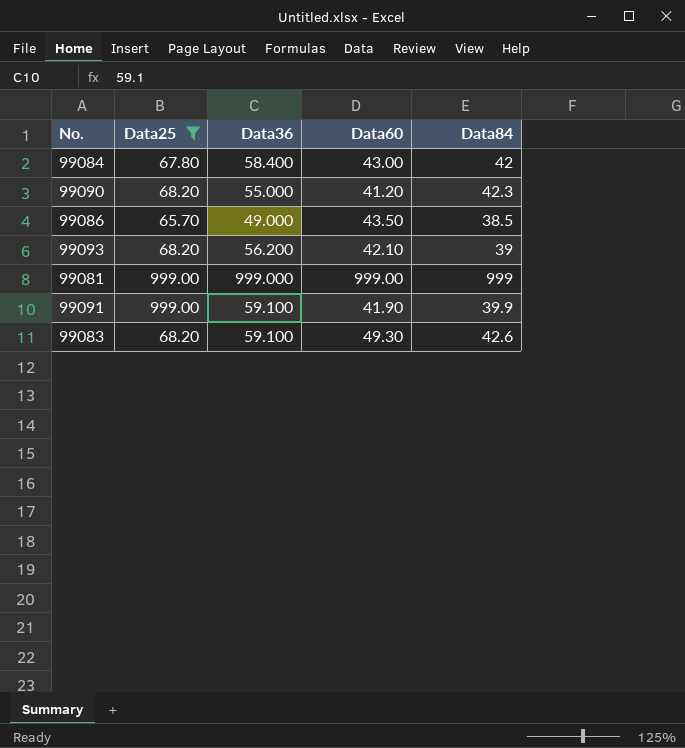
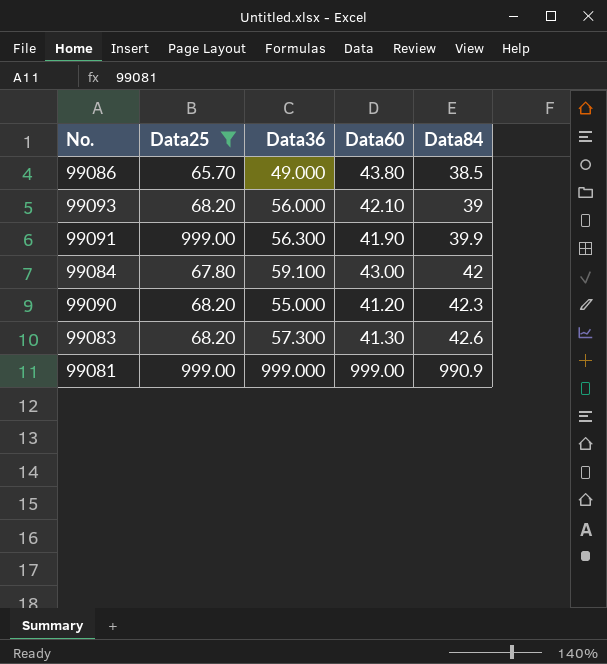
row order: none -> Data84 ascending
99086 | Data60: 43.50 -> 43.80
99093 | Data36: 56.200 -> 56.000
99091 | Data36: 59.100 -> 56.300
99084 | Data36: 58.400 -> 59.100
99083 | Data36: 59.100 -> 57.300
99083 | Data60: 49.30 -> 41.30
99081 | Data84: 999 -> 990.9

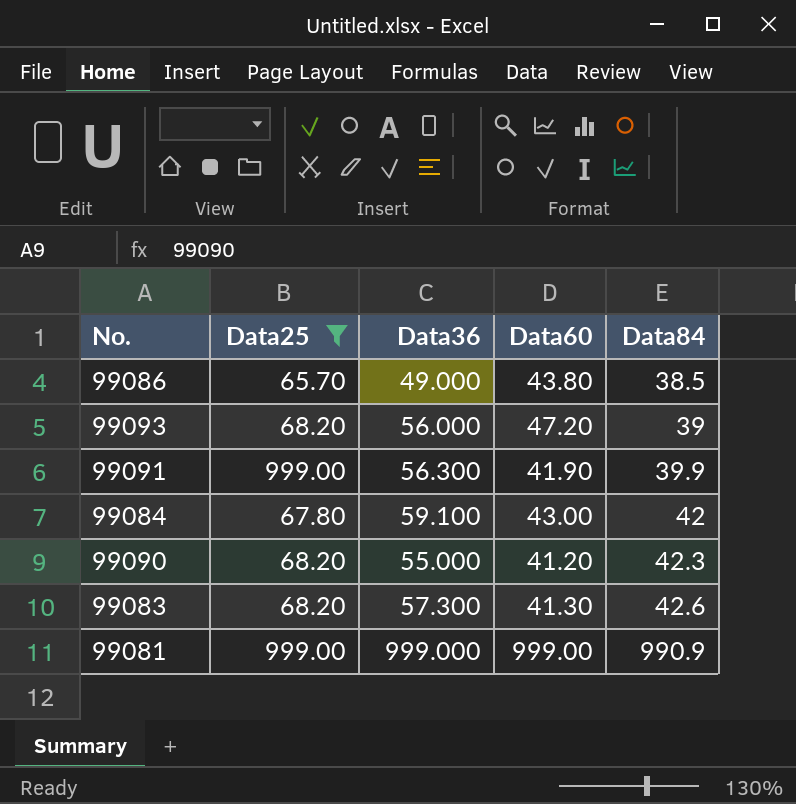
99093 | Data60: 42.10 -> 47.20

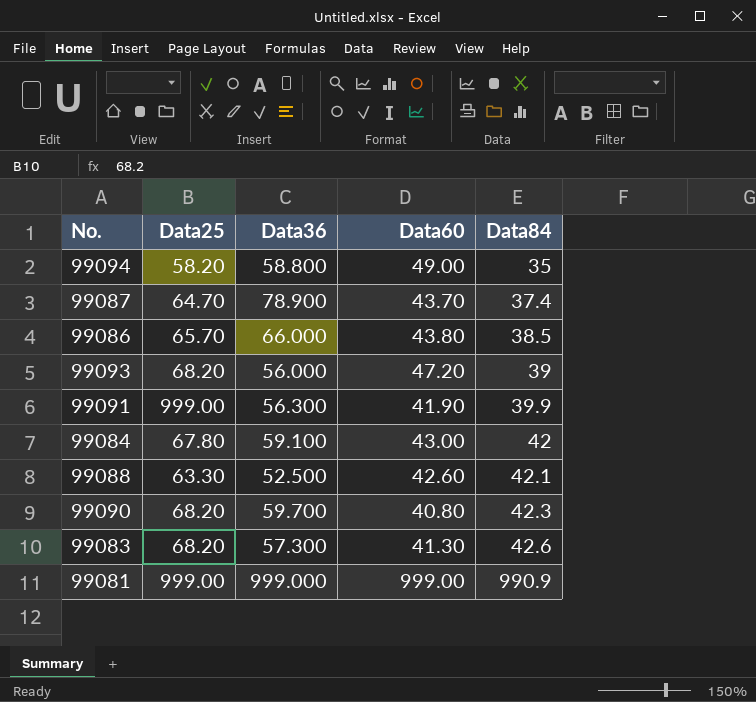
filter: Data25 >= 65.70 -> none
99086 | Data36: 49.000 -> 66.000
99090 | Data36: 55.000 -> 59.700
99090 | Data60: 41.20 -> 40.80

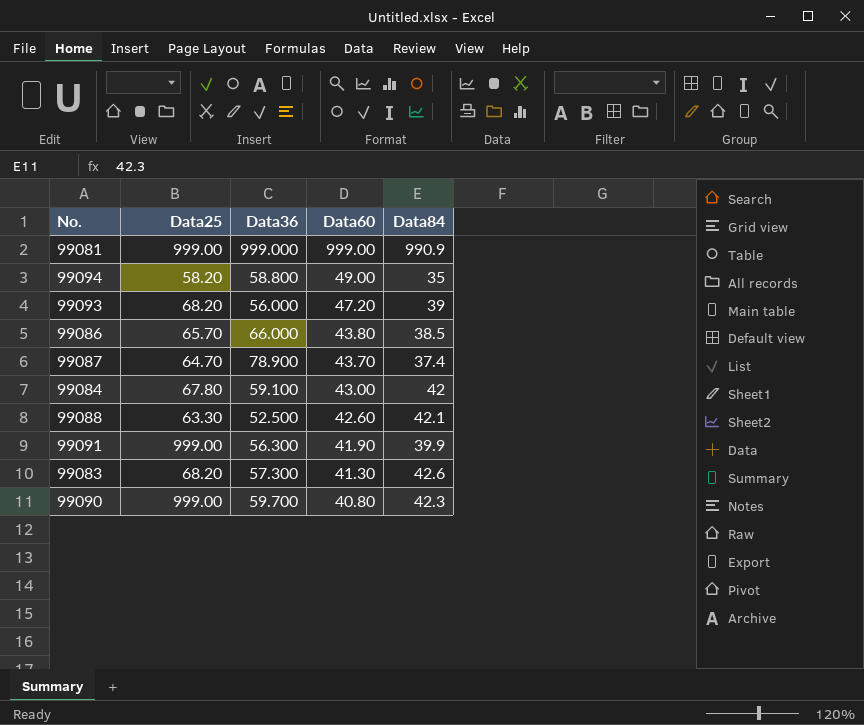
row order: Data84 ascending -> Data60 descending
99090 | Data25: 68.20 -> 999.00

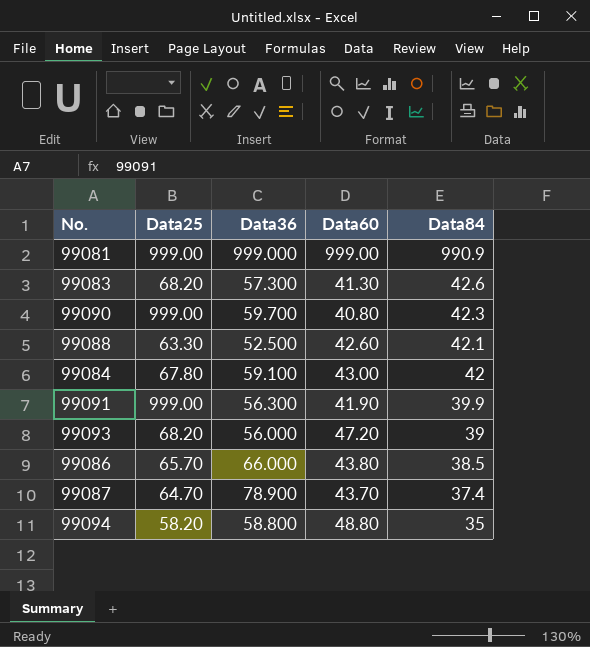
row order: Data60 descending -> Data84 descending
99094 | Data60: 49.00 -> 48.80

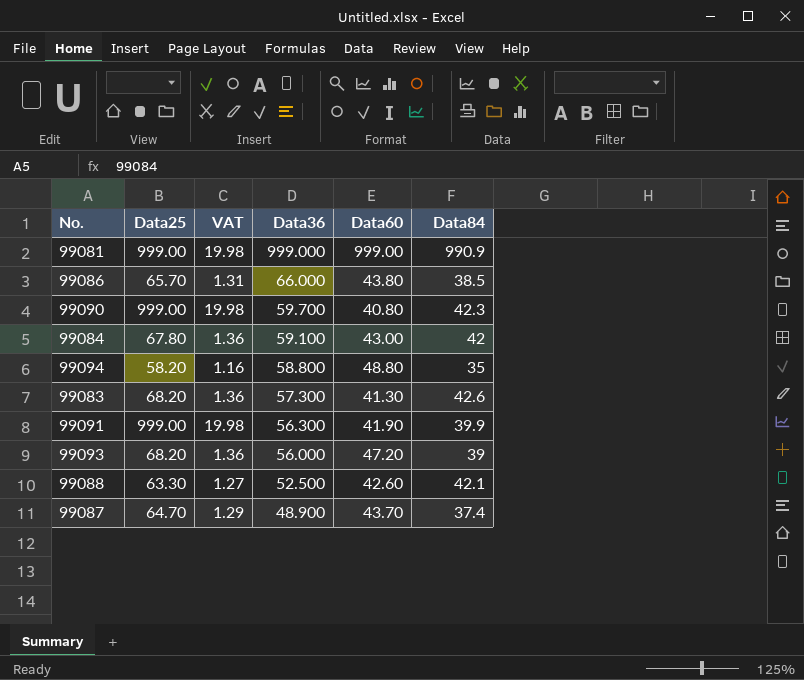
row order: Data84 descending -> Data36 descending
column VAT | formula: none -> [Data25] * 0.02
99087 | Data36: 78.900 -> 48.900

